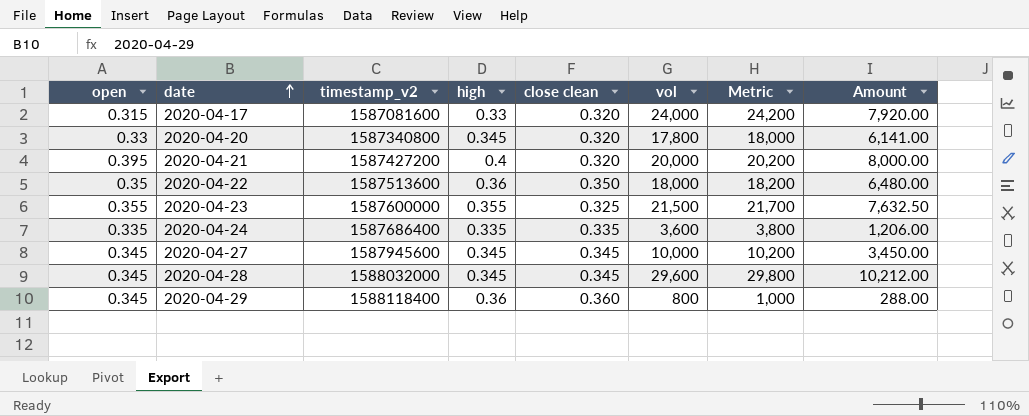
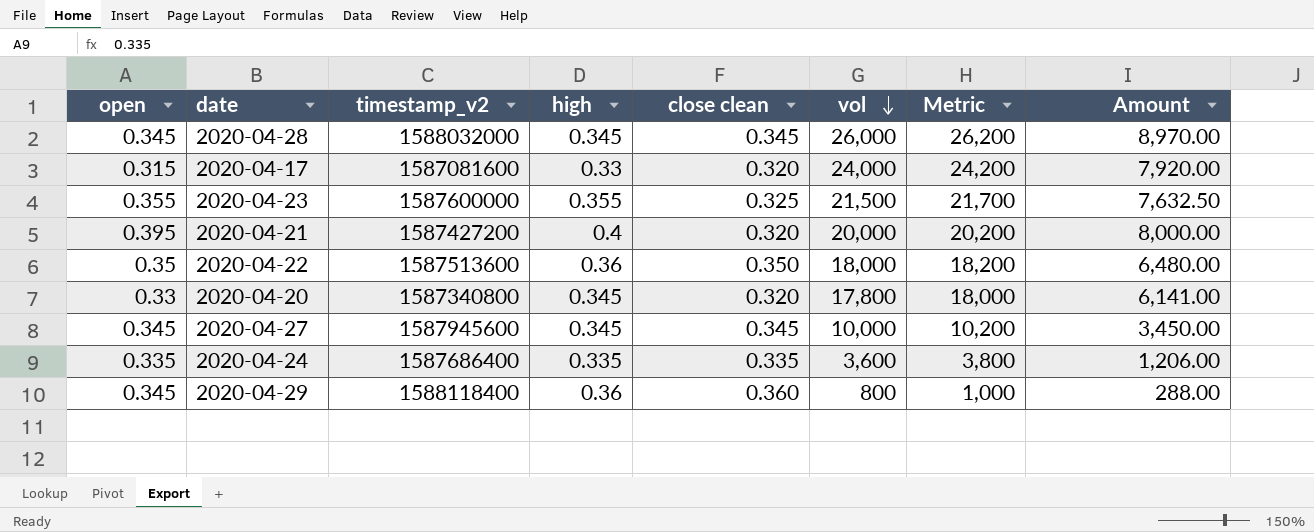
row order: date ascending -> vol descending
2020-04-28 | vol: 29,600 -> 26,000
2020-04-28 | Metric: 29,800 -> 26,200
2020-04-28 | Amount: 10,212.00 -> 8,970.00

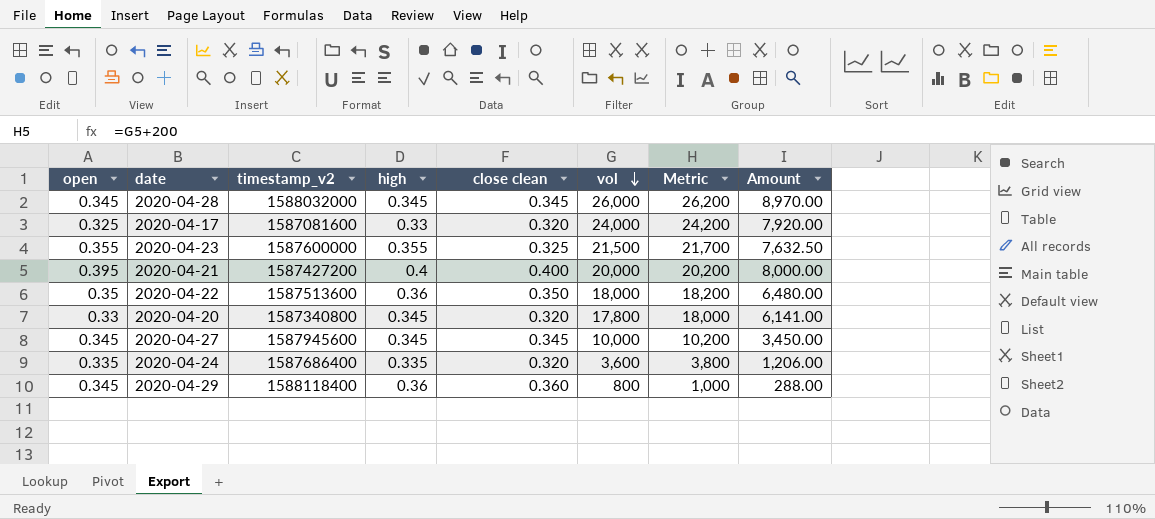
2020-04-17 | open: 0.315 -> 0.325
2020-04-21 | close clean: 0.320 -> 0.400
2020-04-24 | close clean: 0.335 -> 0.320

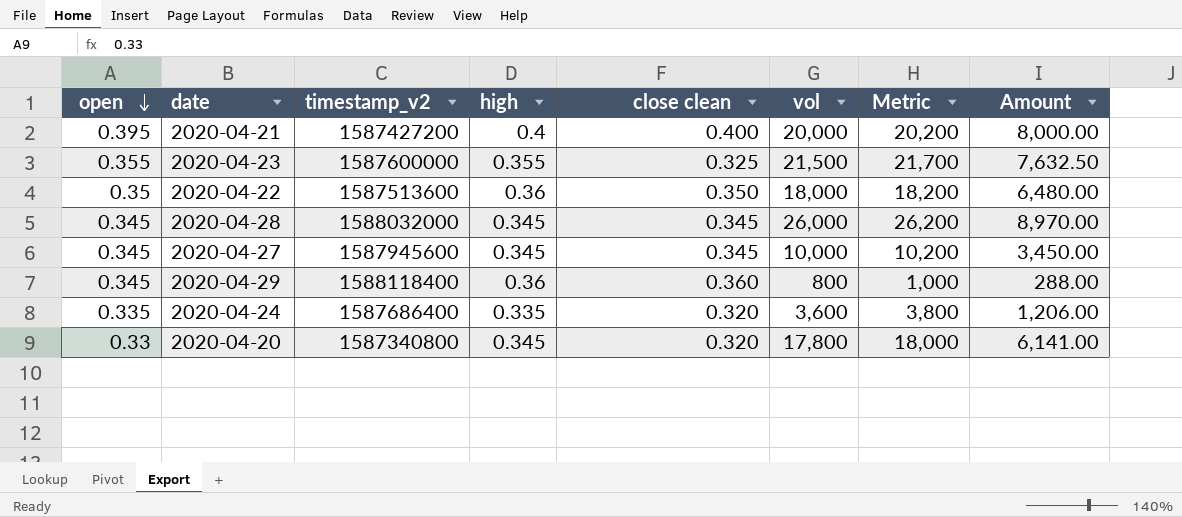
row order: vol descending -> open descending
row 2020-04-17: 0.325 | 1587081600 | 0.33 | 0.320 | 24,000 | 24,200 | 7,920.00 -> none

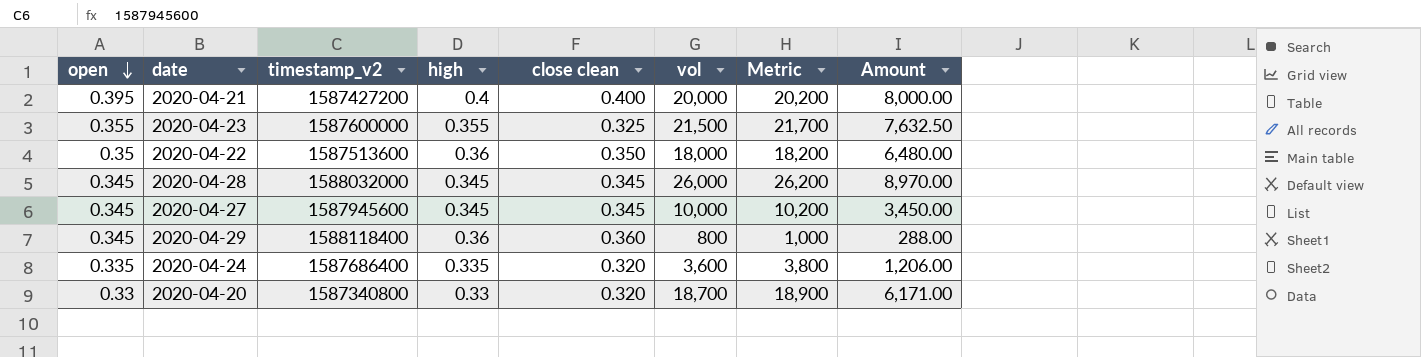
2020-04-20 | high: 0.345 -> 0.33
2020-04-20 | vol: 17,800 -> 18,700
2020-04-20 | Metric: 18,000 -> 18,900
2020-04-20 | Amount: 6,141.00 -> 6,171.00

